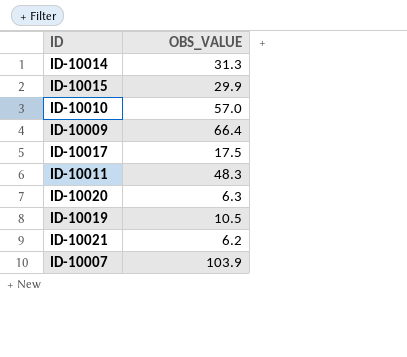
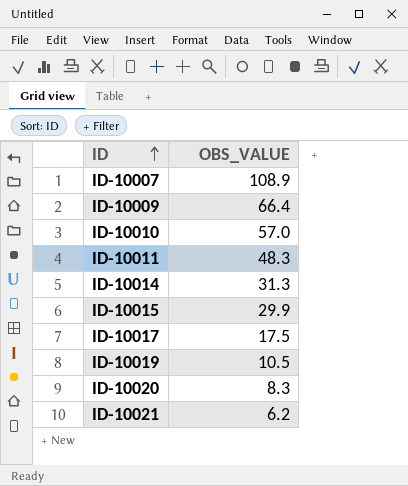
row order: none -> ID ascending
ID-10007 | OBS_VALUE: 103.9 -> 108.9
ID-10020 | OBS_VALUE: 6.3 -> 8.3

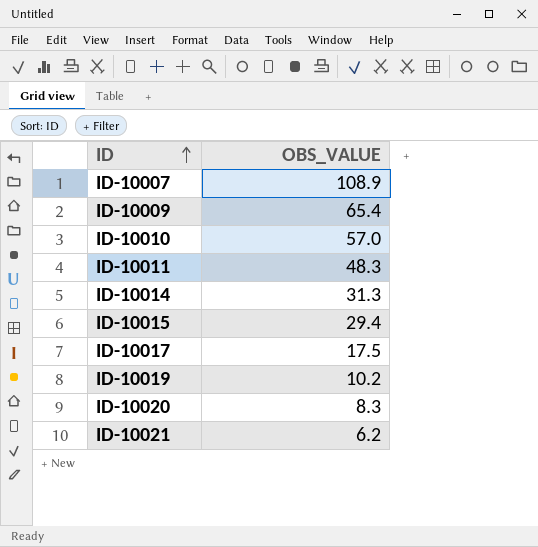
ID-10009 | OBS_VALUE: 66.4 -> 65.4
ID-10015 | OBS_VALUE: 29.9 -> 29.4
ID-10019 | OBS_VALUE: 10.5 -> 10.2

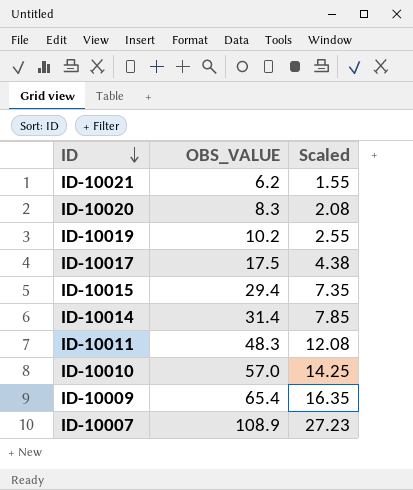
row order: ID ascending -> ID descending
column Scaled | formula: none -> [OBS_VALUE] * 0.25
ID-10014 | OBS_VALUE: 31.3 -> 31.4

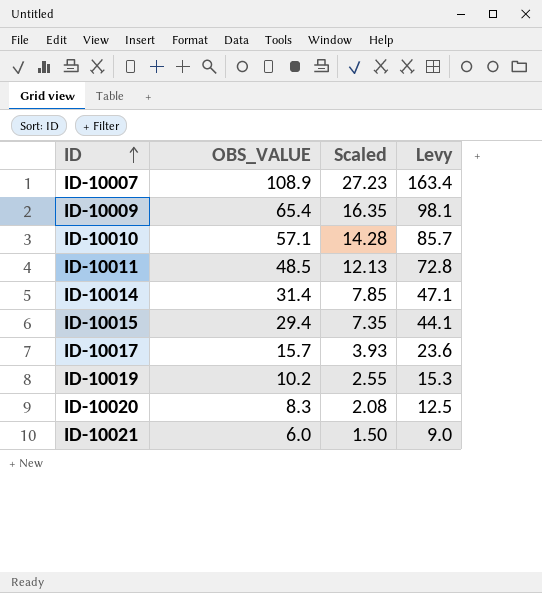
row order: ID descending -> ID ascending
column Levy | formula: none -> [OBS_VALUE] * 1.5
ID-10010 | OBS_VALUE: 57.0 -> 57.1
ID-10010 | Scaled: 14.25 -> 14.28
ID-10011 | OBS_VALUE: 48.3 -> 48.5
ID-10011 | Scaled: 12.08 -> 12.13
ID-10017 | OBS_VALUE: 17.5 -> 15.7
ID-10017 | Scaled: 4.38 -> 3.93
ID-10021 | OBS_VALUE: 6.2 -> 6.0
ID-10021 | Scaled: 1.55 -> 1.50

